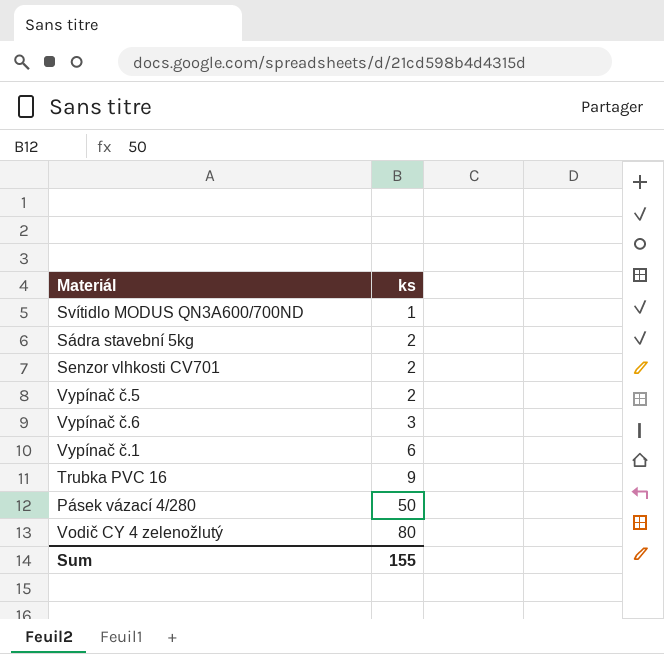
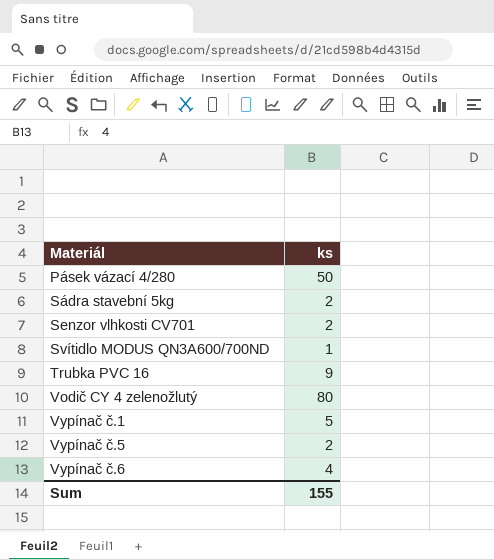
row order: ks ascending -> Materiál ascending
Vypínač č.1 | ks: 6 -> 5
Vypínač č.6 | ks: 3 -> 4

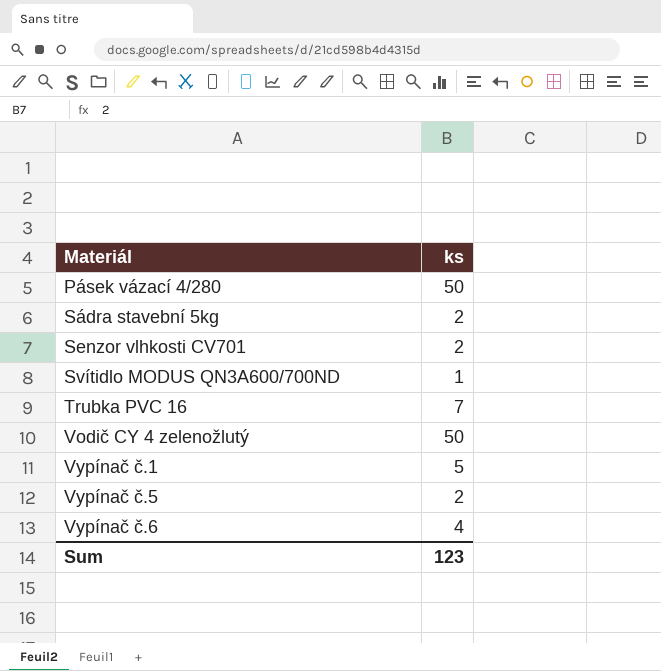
Trubka PVC 16 | ks: 9 -> 7
Vodič CY 4 zelenožlutý | ks: 80 -> 50
Sum | ks: 155 -> 123

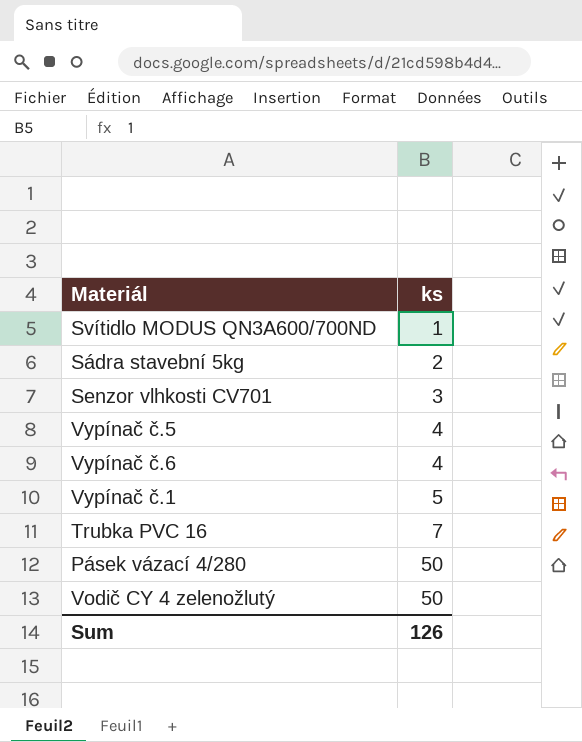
row order: Materiál ascending -> ks ascending
Senzor vlhkosti CV701 | ks: 2 -> 3
Vypínač č.5 | ks: 2 -> 4
Sum | ks: 123 -> 126

